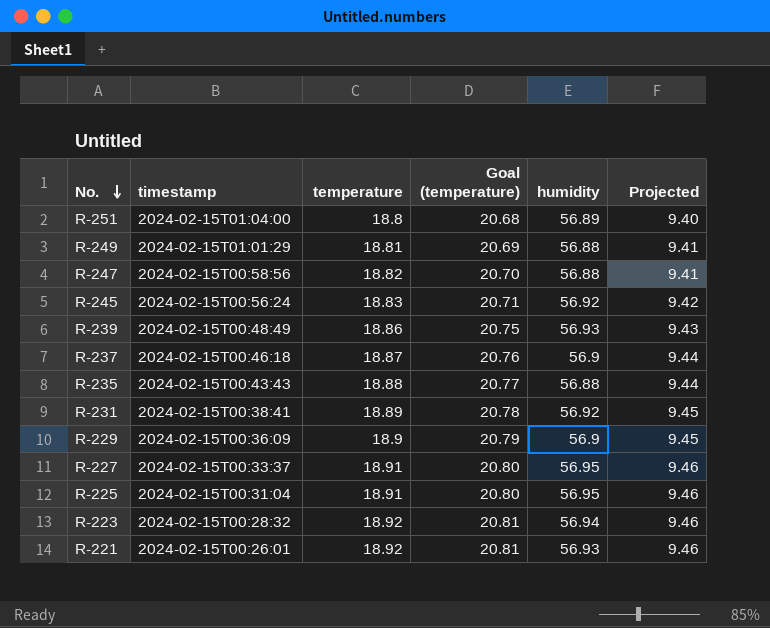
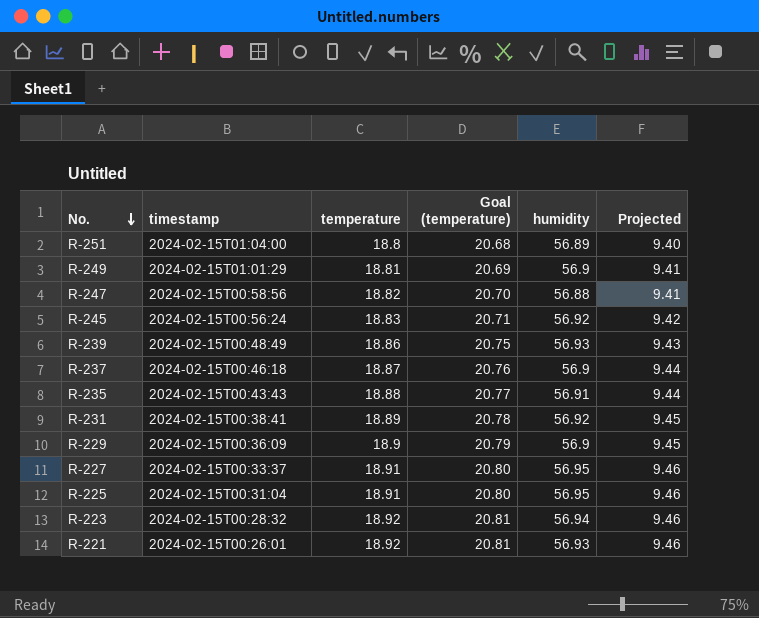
R-249 | humidity: 56.88 -> 56.9
R-235 | humidity: 56.88 -> 56.91

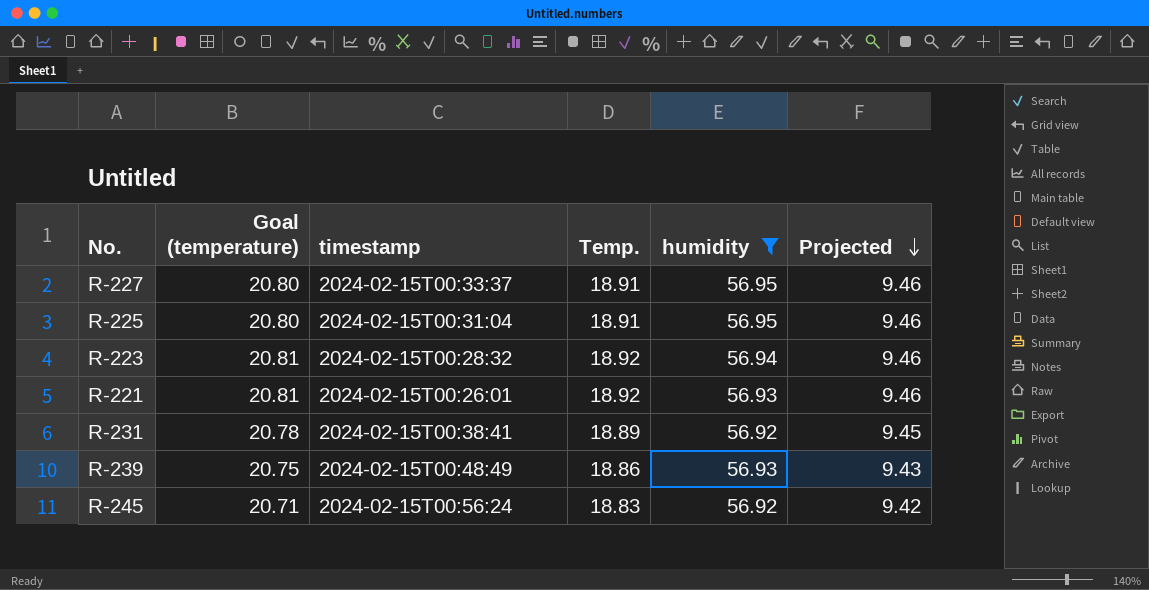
filter: none -> humidity >= 56.92
row order: No. descending -> Projected descending
column Goal (temperature) | position: 4 -> 2
column name: temperature -> Temp.

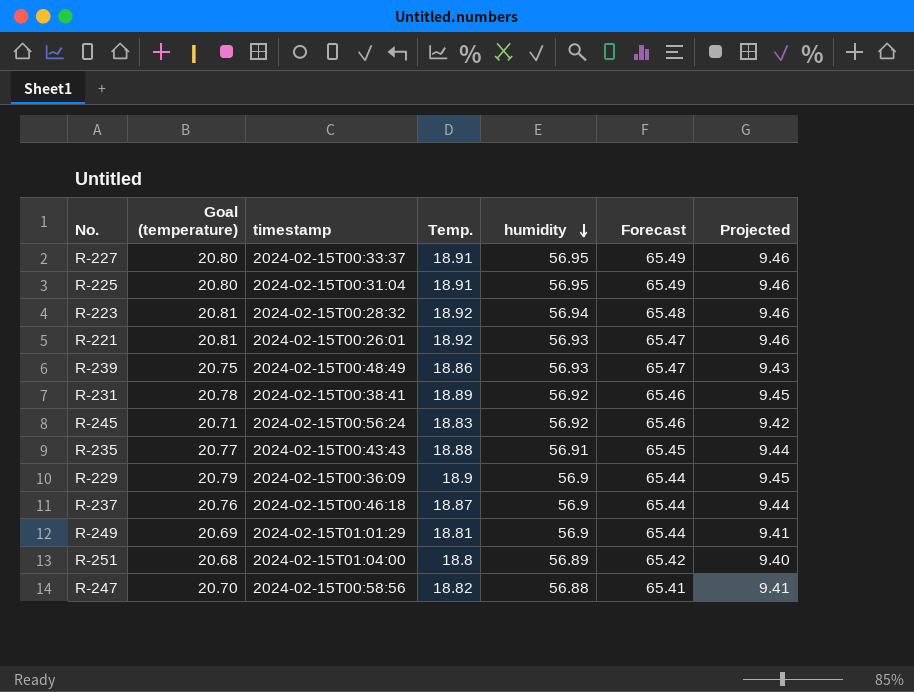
filter: humidity >= 56.92 -> none
row order: Projected descending -> humidity descending
column Forecast | formula: none -> [humidity] * 1.15

